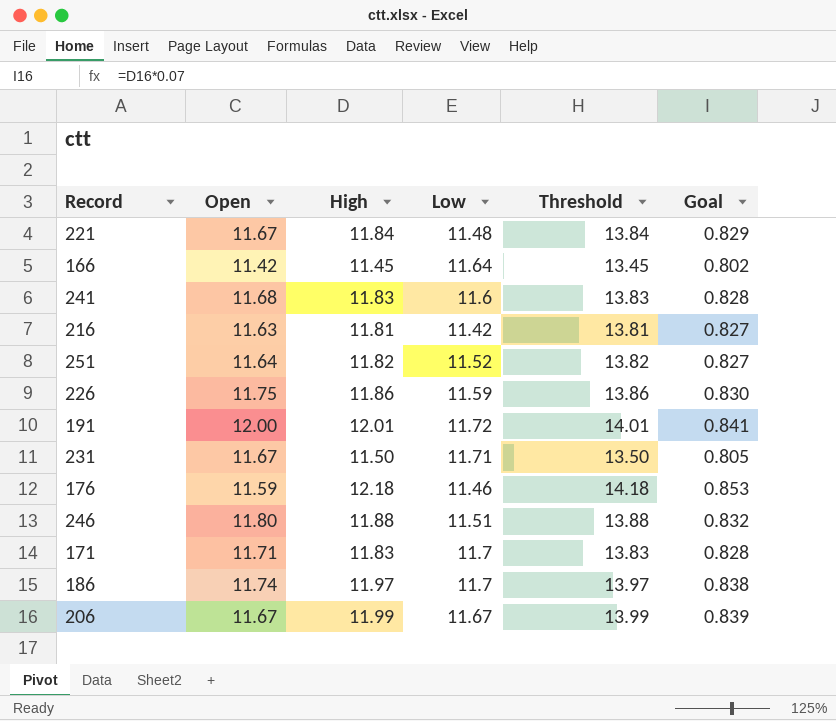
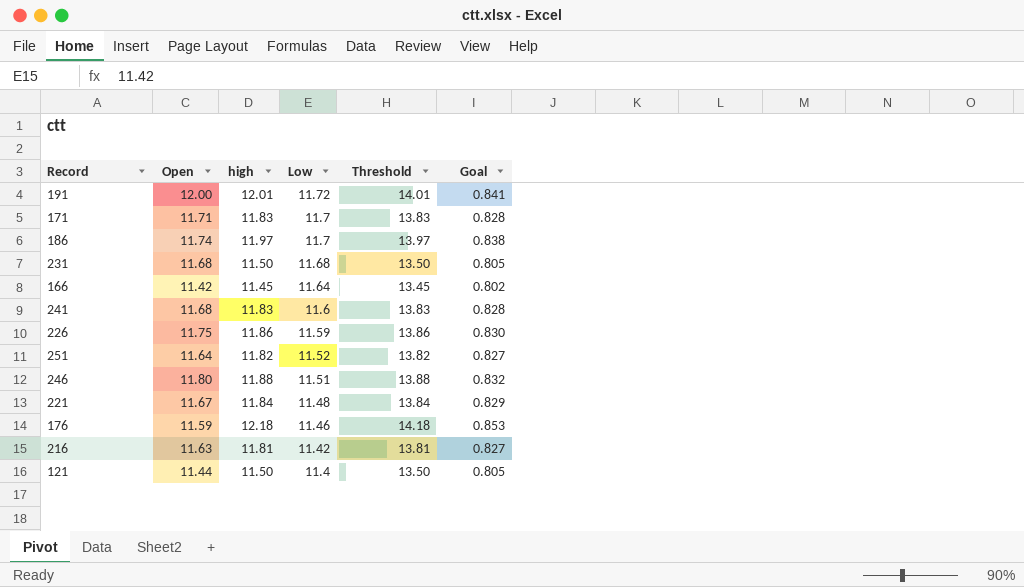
row order: none -> Low descending
column name: High -> high
row 206: 11.67 | 11.99 | 11.67 | 13.99 | 0.839 -> none
231 | Open: 11.67 -> 11.68
231 | Low: 11.71 -> 11.68
row 121: none -> 11.44 | 11.50 | 11.4 | 13.50 | 0.805

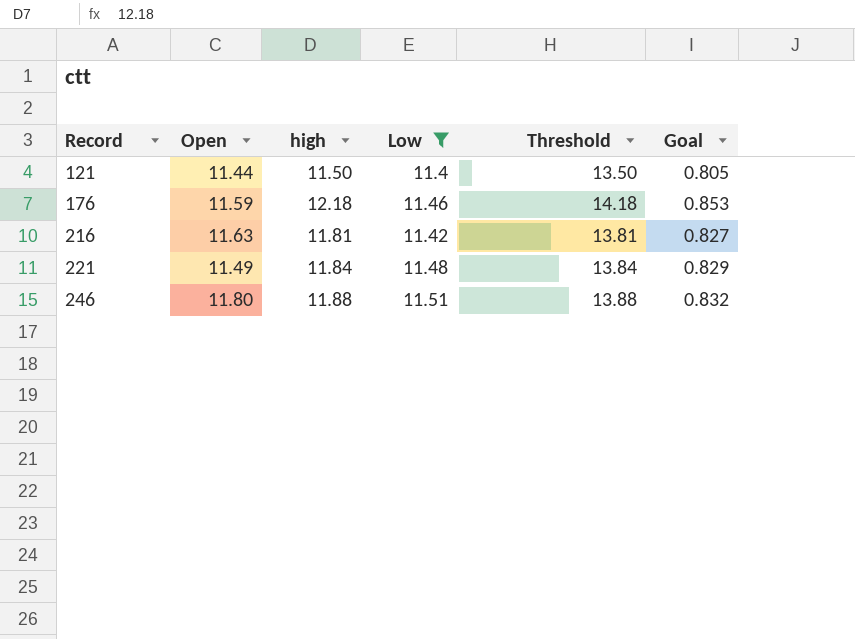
filter: none -> Low <= 11.51
row order: Low descending -> Record ascending
221 | Open: 11.67 -> 11.49

